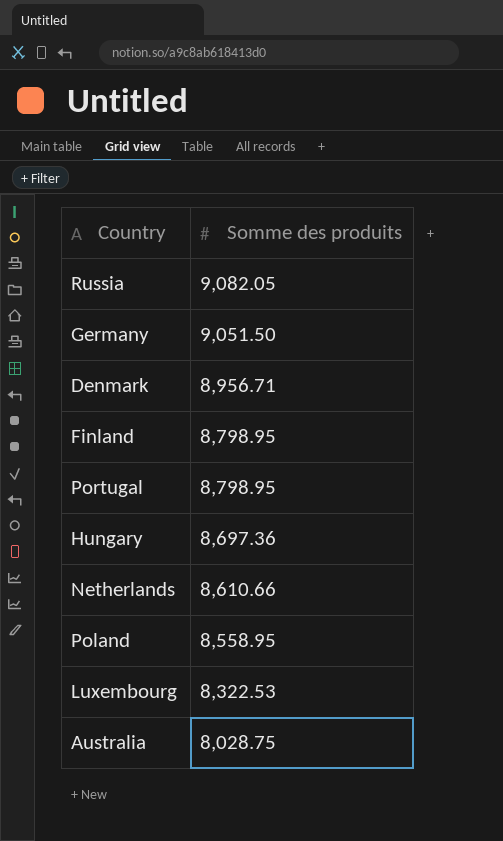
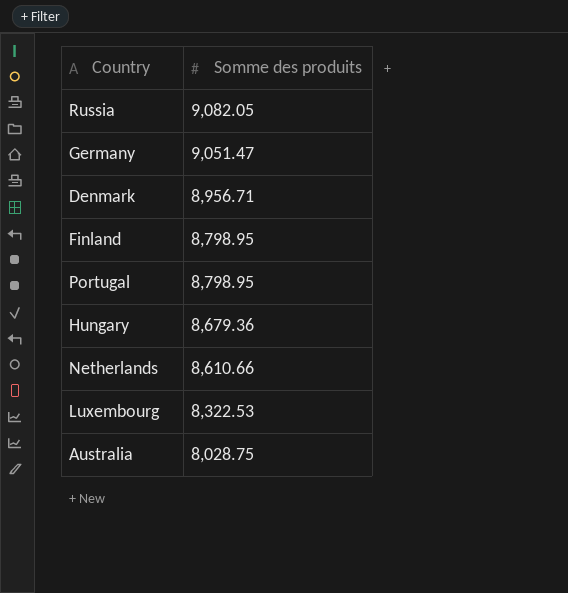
row Poland: 8,558.95 -> none
Germany | Somme des produits: 9,051.50 -> 9,051.47
Hungary | Somme des produits: 8,697.36 -> 8,679.36

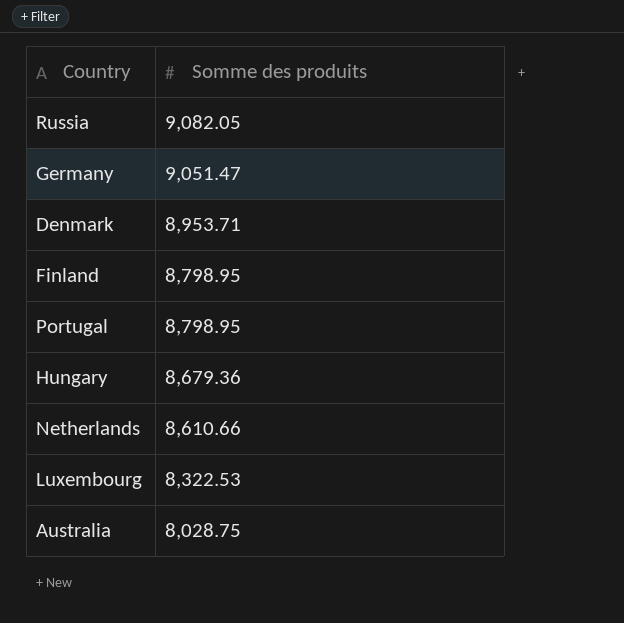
Denmark | Somme des produits: 8,956.71 -> 8,953.71

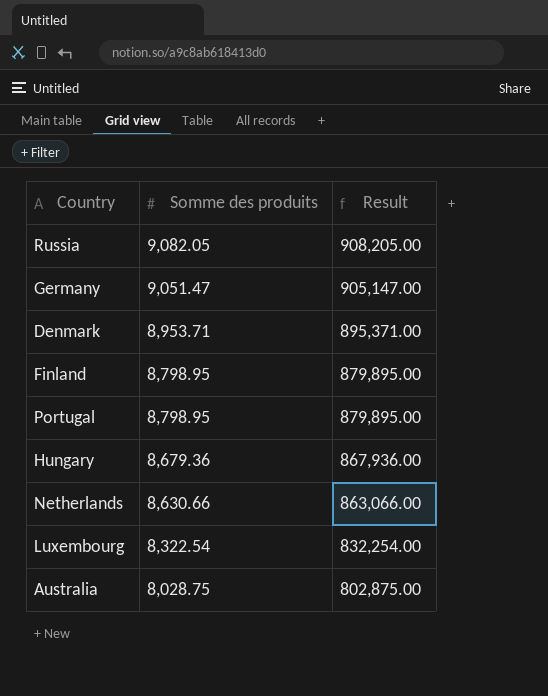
column Result | formula: none -> [Somme des produits] * 100
Netherlands | Somme des produits: 8,610.66 -> 8,630.66
Luxembourg | Somme des produits: 8,322.53 -> 8,322.54

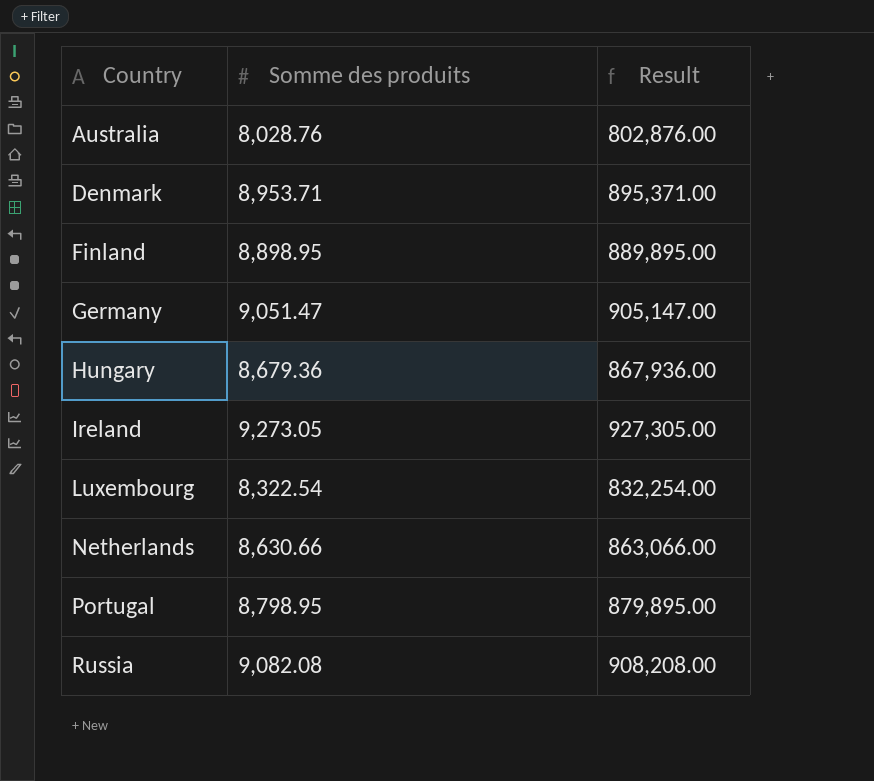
row order: Somme des produits descending -> Country ascending
Australia | Somme des produits: 8,028.75 -> 8,028.76
Australia | Result: 802,875.00 -> 802,876.00
Finland | Somme des produits: 8,798.95 -> 8,898.95
Finland | Result: 879,895.00 -> 889,895.00
row Ireland: none -> 9,273.05 | 927,305.00
Russia | Somme des produits: 9,082.05 -> 9,082.08
Russia | Result: 908,205.00 -> 908,208.00

